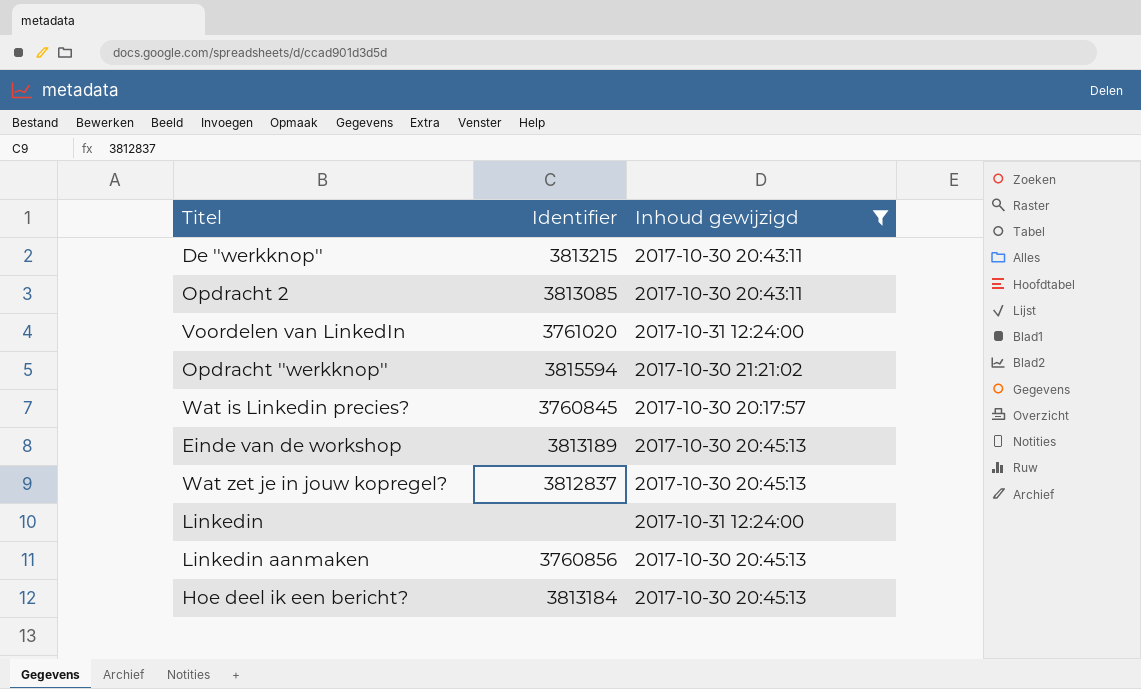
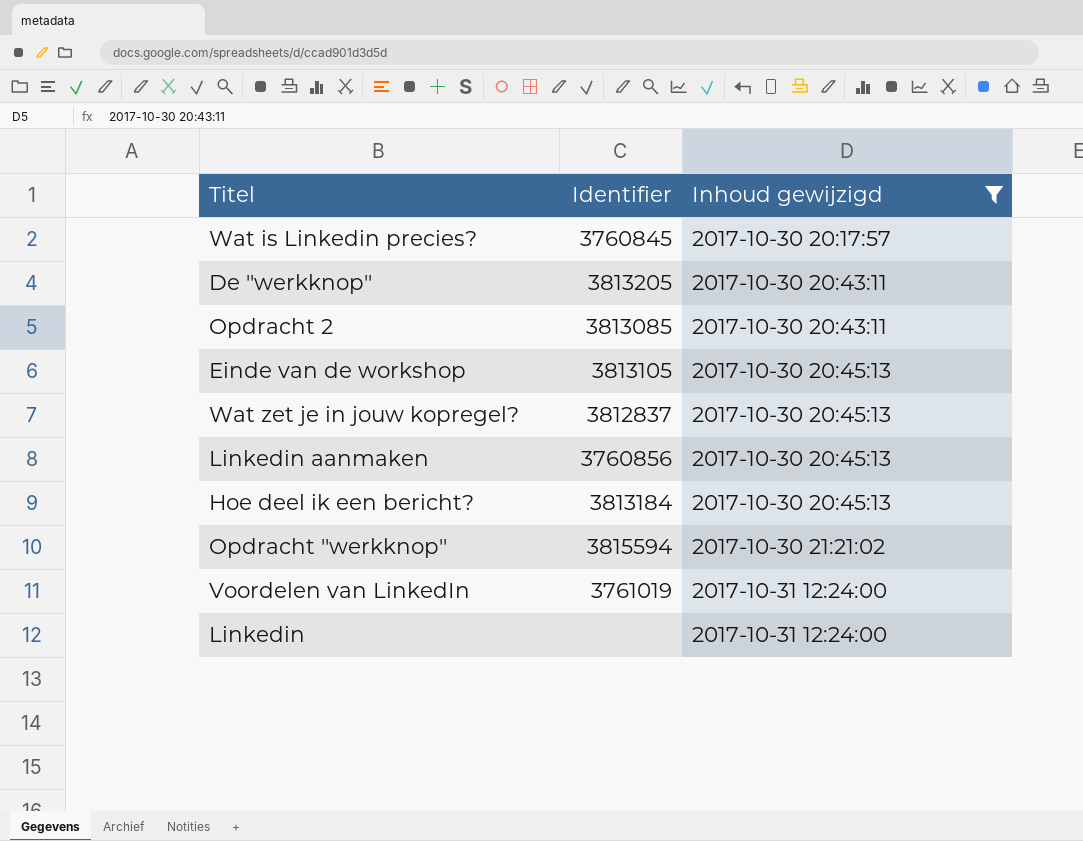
row order: none -> Inhoud gewijzigd ascending
De ''werkknop'' | Identifier: 3813215 -> 3813205
Einde van de workshop | Identifier: 3813189 -> 3813105
Voordelen van LinkedIn | Identifier: 3761020 -> 3761019

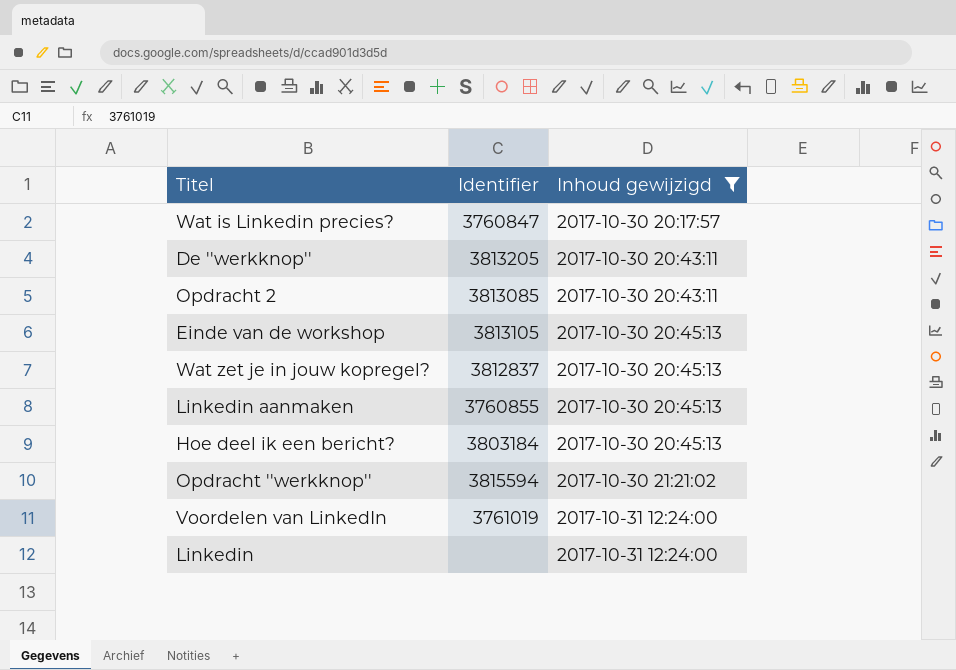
Wat is Linkedin precies? | Identifier: 3760845 -> 3760847
Linkedin aanmaken | Identifier: 3760856 -> 3760855
Hoe deel ik een bericht? | Identifier: 3813184 -> 3803184

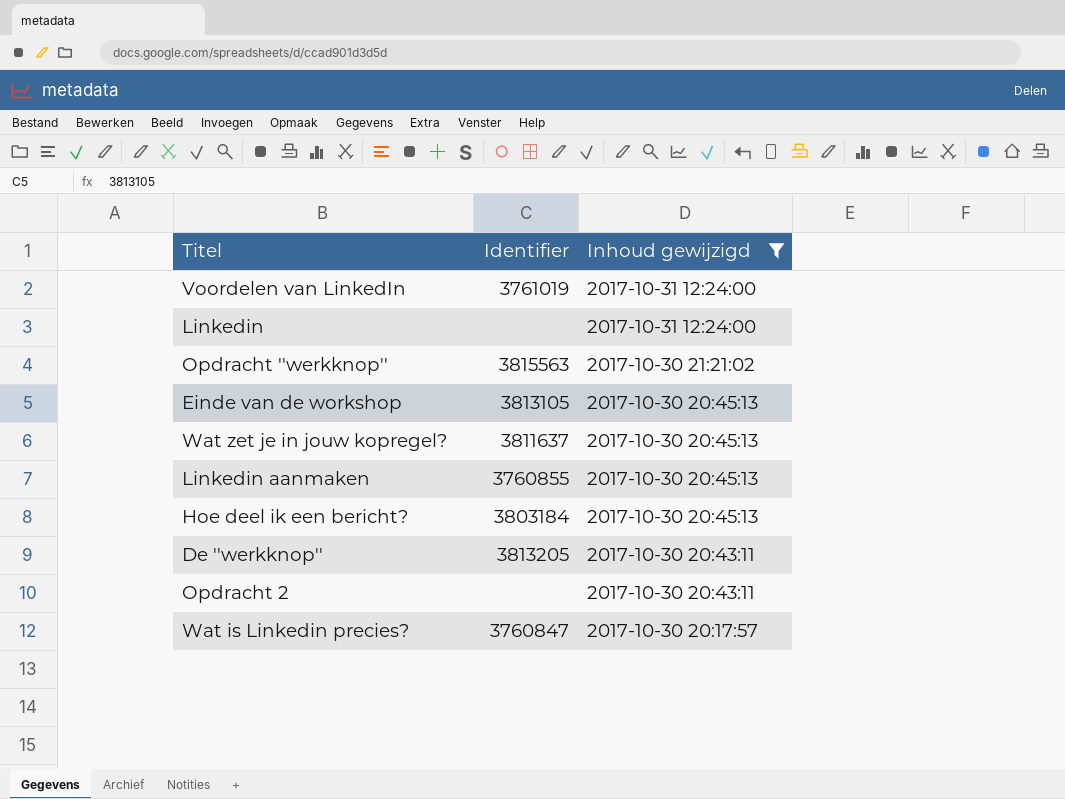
row order: Inhoud gewijzigd ascending -> Inhoud gewijzigd descending
Opdracht ''werkknop'' | Identifier: 3815594 -> 3815563
Wat zet je in jouw kopregel? | Identifier: 3812837 -> 3811637
Opdracht 2 | Identifier: 3813085 -> none

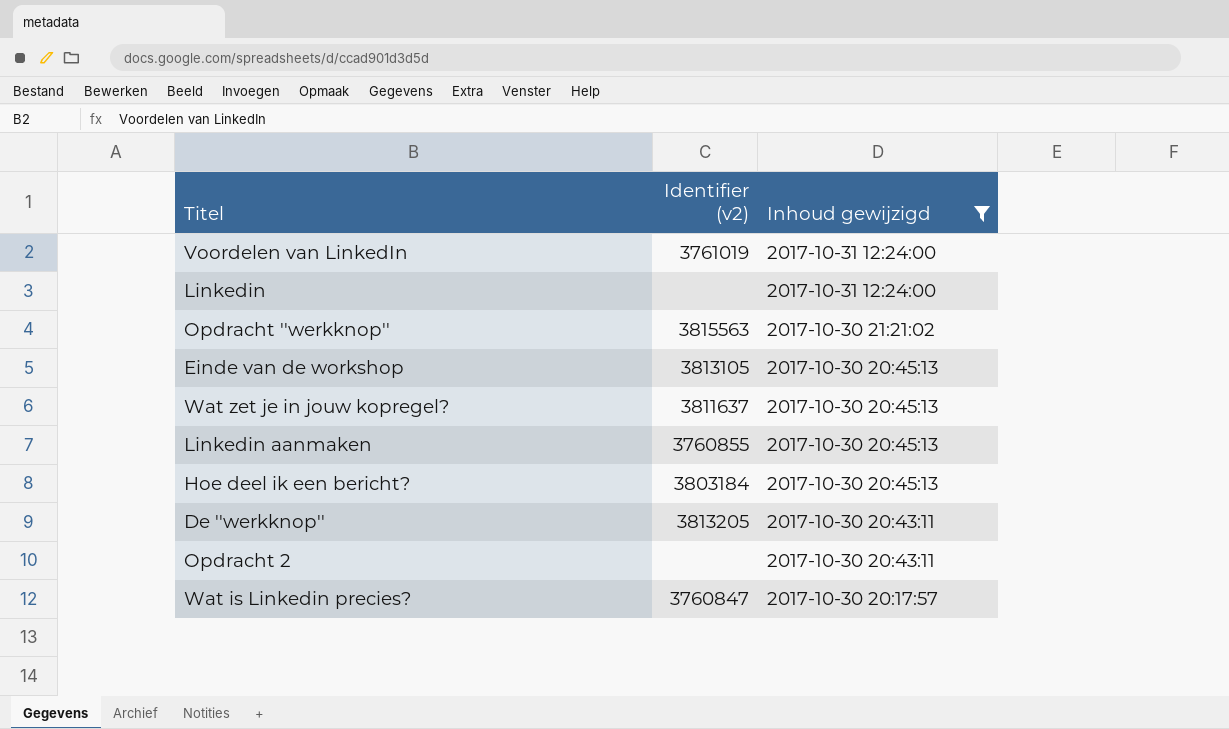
column name: Identifier -> Identifier (v2)

